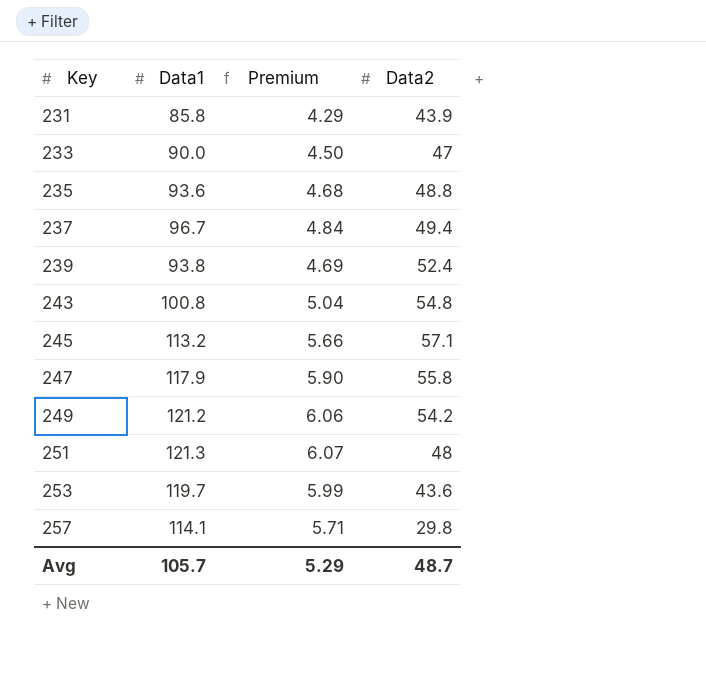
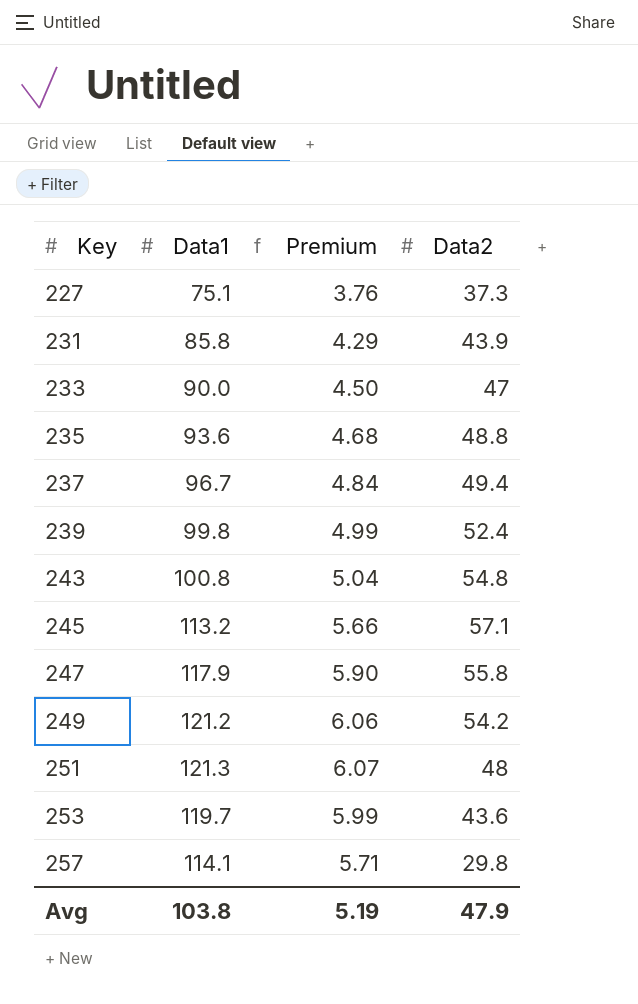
row 227: none -> 75.1 | 3.76 | 37.3
239 | Data1: 93.8 -> 99.8
239 | Premium: 4.69 -> 4.99
Avg | Data1: 105.7 -> 103.8
Avg | Premium: 5.29 -> 5.19
Avg | Data2: 48.7 -> 47.9

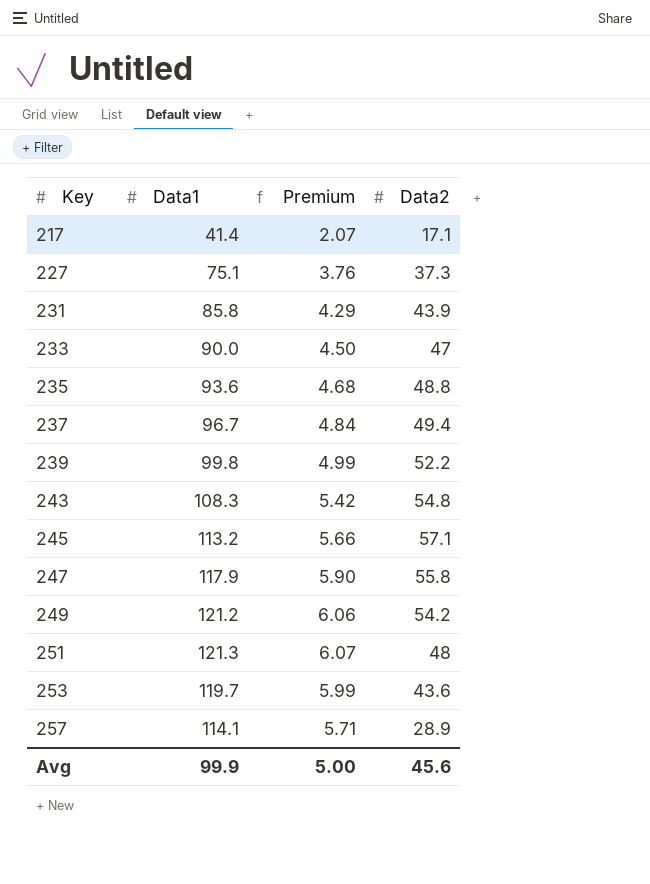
row 217: none -> 41.4 | 2.07 | 17.1
239 | Data2: 52.4 -> 52.2
243 | Data1: 100.8 -> 108.3
243 | Premium: 5.04 -> 5.42
257 | Data2: 29.8 -> 28.9
Avg | Data1: 103.8 -> 99.9
Avg | Premium: 5.19 -> 5.00
Avg | Data2: 47.9 -> 45.6

